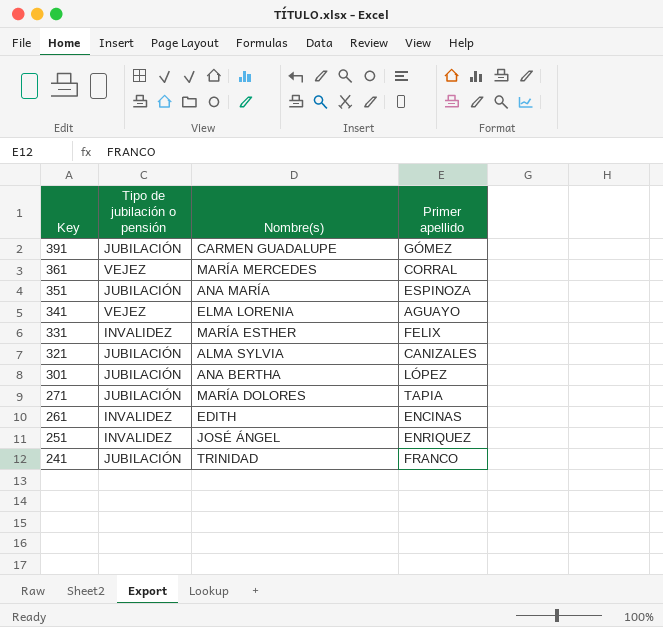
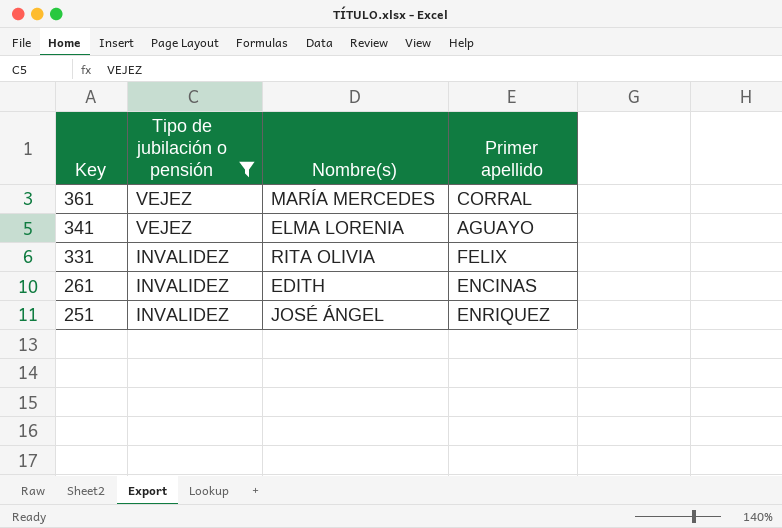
filter: none -> Tipo de jubilación o pensión != JUBILACIÓN
331 | Nombre(s): MARÍA ESTHER -> RITA OLIVIA

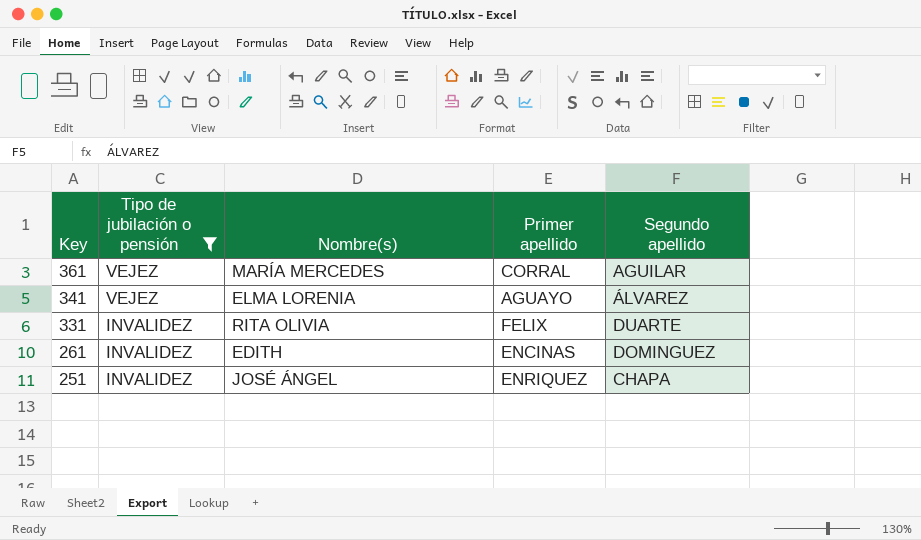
column Segundo apellido | position: none -> 5

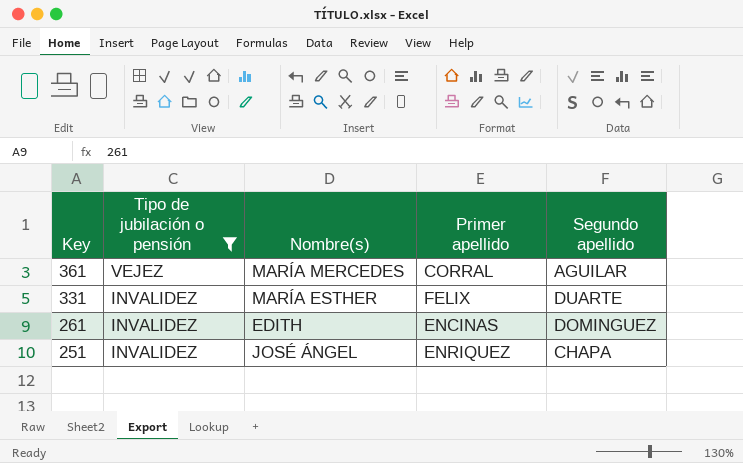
row 341: VEJEZ | ELMA LORENIA | AGUAYO | ÁLVAREZ -> none
331 | Nombre(s): RITA OLIVIA -> MARÍA ESTHER

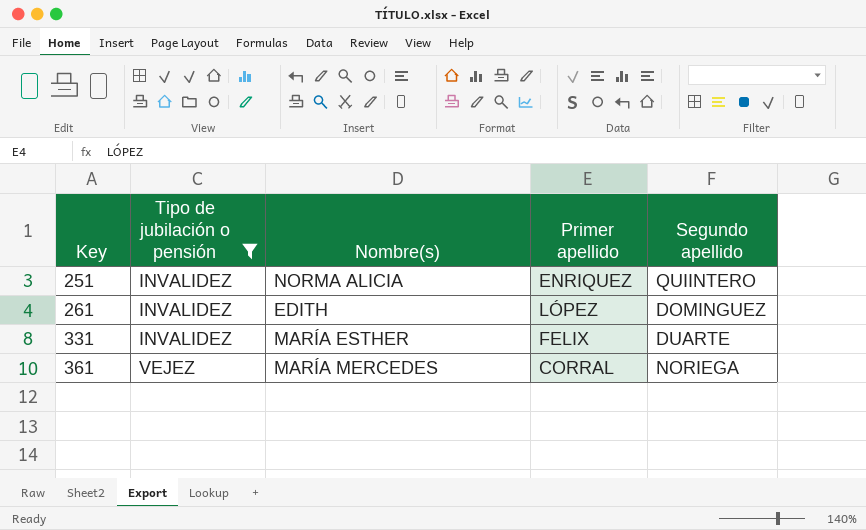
row order: Key descending -> Key ascending
251 | Nombre(s): JOSÉ ÁNGEL -> NORMA ALICIA
251 | Segundo apellido: CHAPA -> QUIINTERO
261 | Primer apellido: ENCINAS -> LÓPEZ
361 | Segundo apellido: AGUILAR -> NORIEGA

